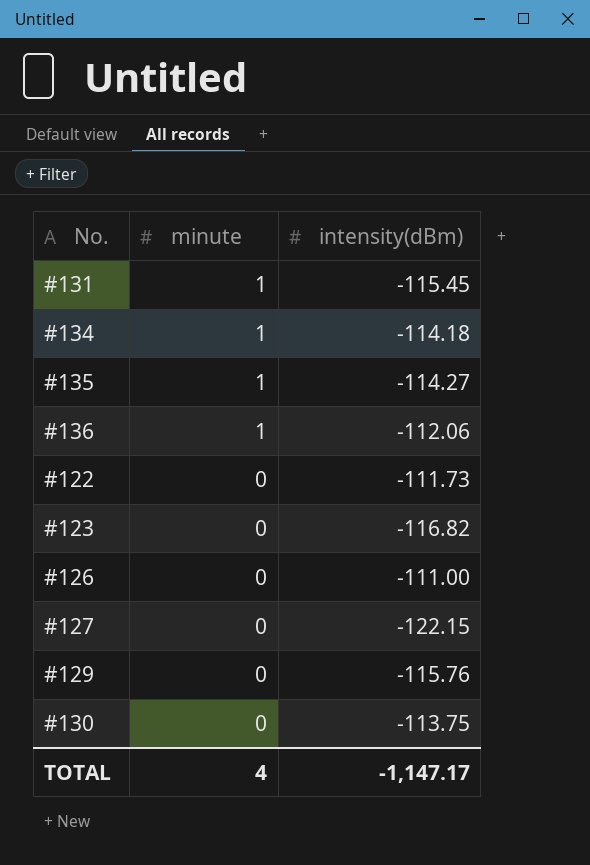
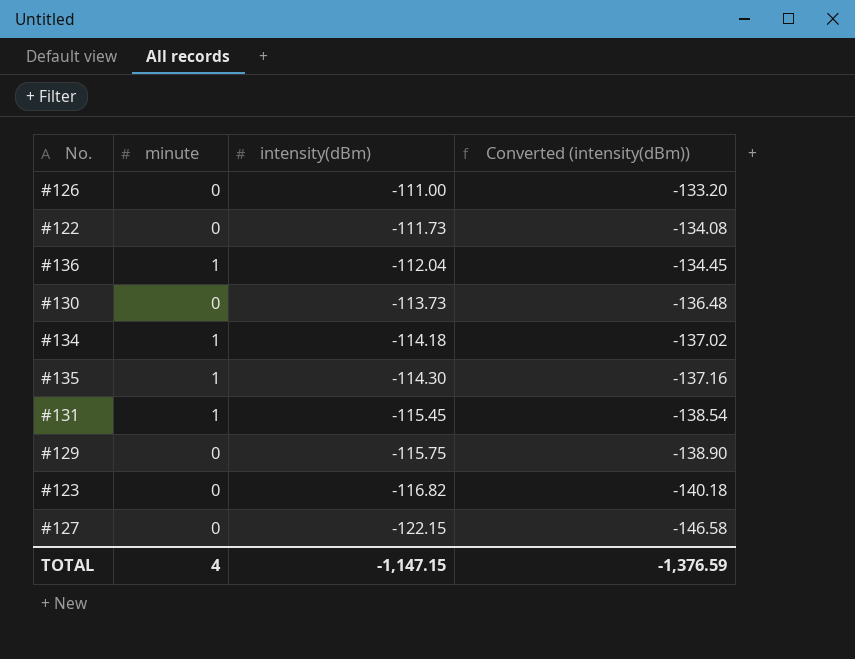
row order: minute descending -> intensity(dBm) descending
column Converted (intensity(dBm)) | formula: none -> [intensity(dBm)] * 1.2
#136 | intensity(dBm): -112.06 -> -112.04
#130 | intensity(dBm): -113.75 -> -113.73
#135 | intensity(dBm): -114.27 -> -114.30
#129 | intensity(dBm): -115.76 -> -115.75
TOTAL | intensity(dBm): -1,147.17 -> -1,147.15

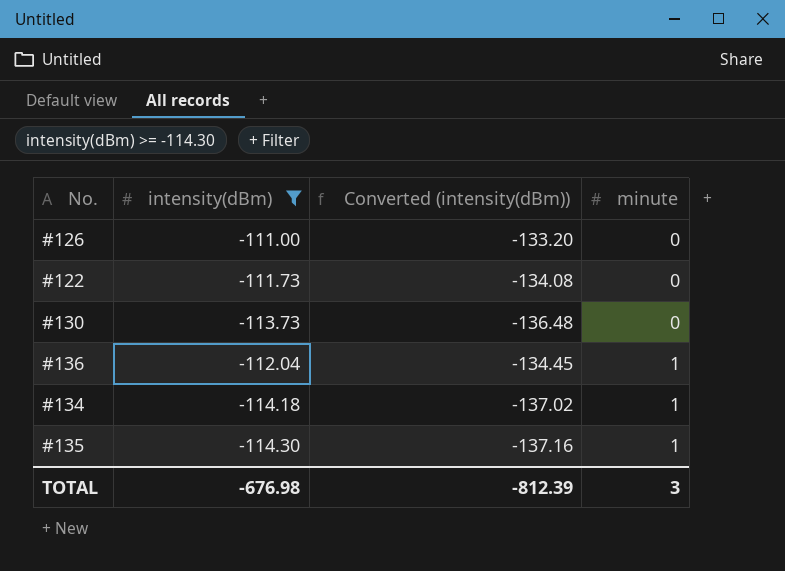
filter: none -> intensity(dBm) >= -114.30
row order: intensity(dBm) descending -> minute ascending
column minute | position: 2 -> 4
TOTAL | intensity(dBm): -1,147.15 -> -676.98
TOTAL | Converted (intensity(dBm)): -1,376.59 -> -812.39
TOTAL | minute: 4 -> 3

